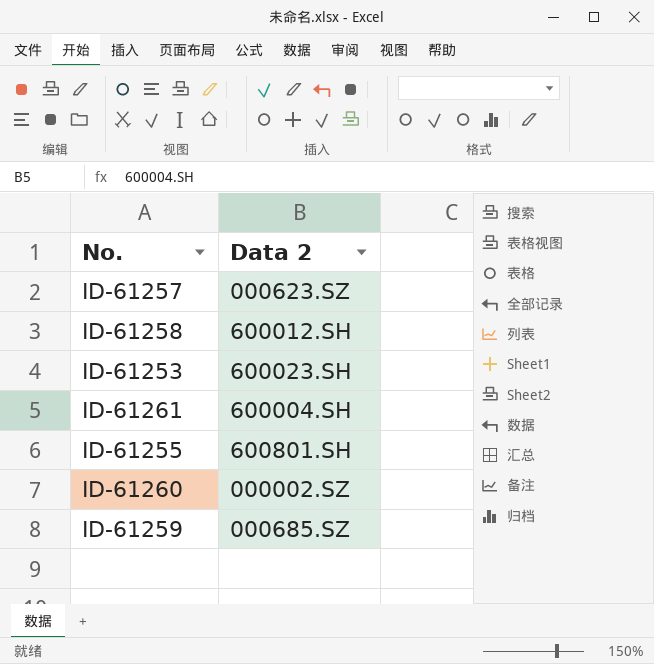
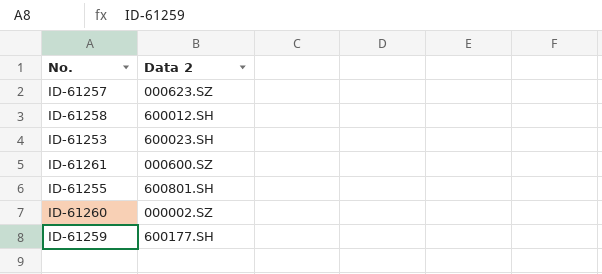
ID-61261 | Data 2: 600004.SH -> 000600.SZ
ID-61259 | Data 2: 000685.SZ -> 600177.SH

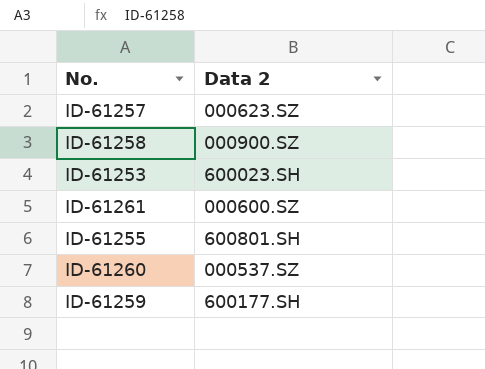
ID-61258 | Data 2: 600012.SH -> 000900.SZ
ID-61260 | Data 2: 000002.SZ -> 000537.SZ

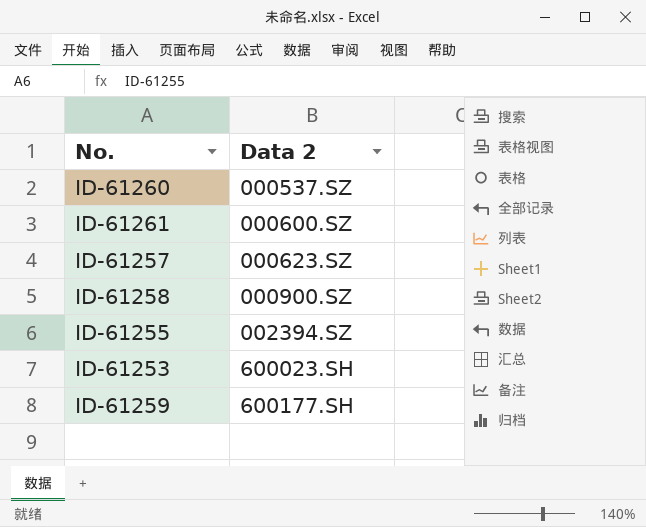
row order: none -> Data 2 ascending
ID-61255 | Data 2: 600801.SH -> 002394.SZ

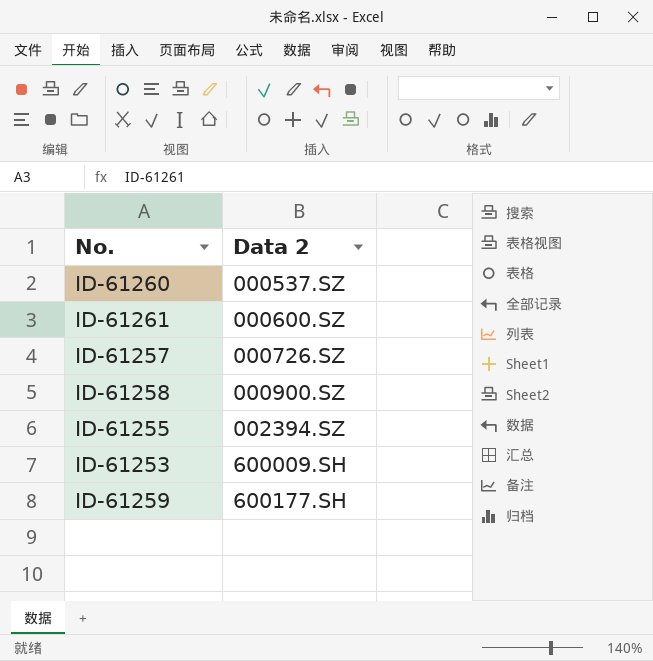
ID-61257 | Data 2: 000623.SZ -> 000726.SZ
ID-61253 | Data 2: 600023.SH -> 600009.SH

